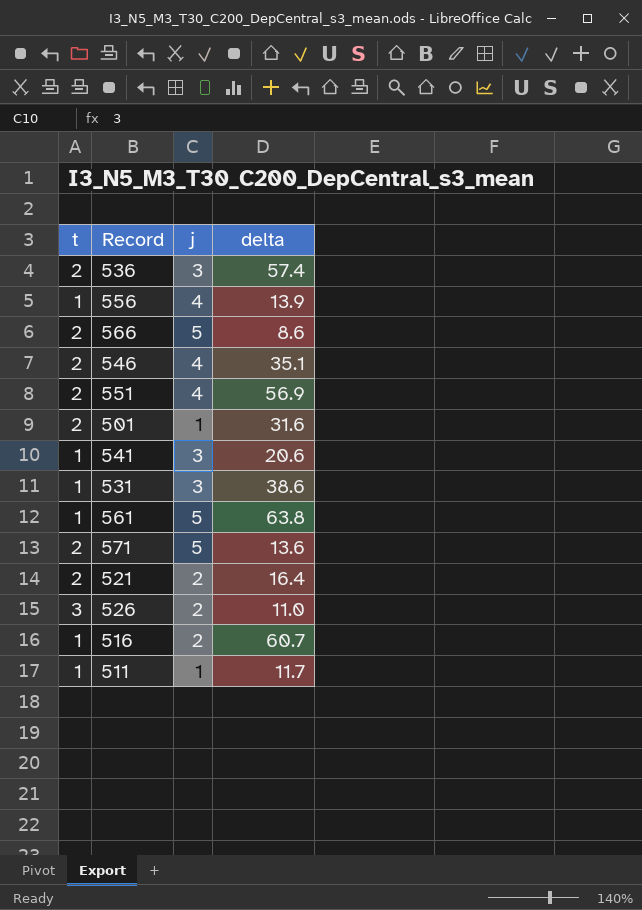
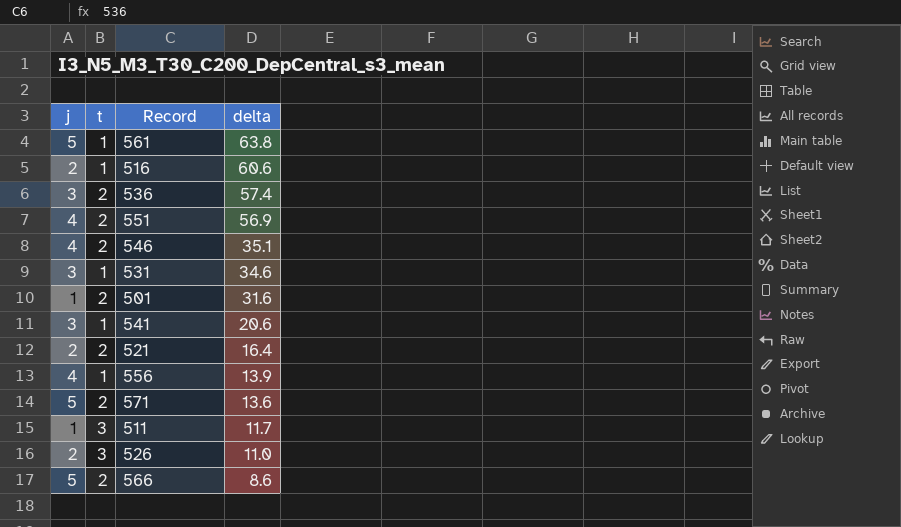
row order: none -> delta descending
column j | position: 3 -> 1
516 | delta: 60.7 -> 60.6
531 | delta: 38.6 -> 34.6
511 | t: 1 -> 3

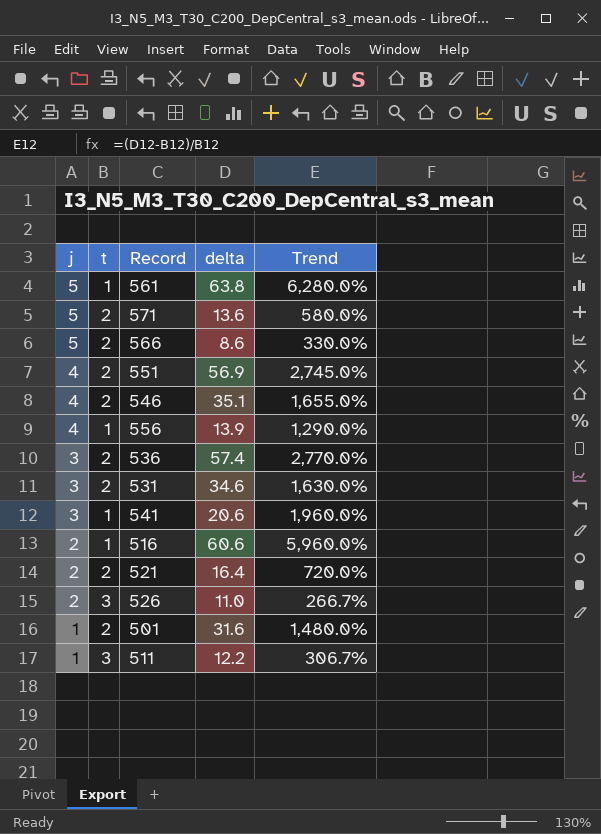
row order: delta descending -> j descending
column Trend | formula: none -> ([delta] - [t]) / [t]
531 | t: 1 -> 2
511 | delta: 11.7 -> 12.2

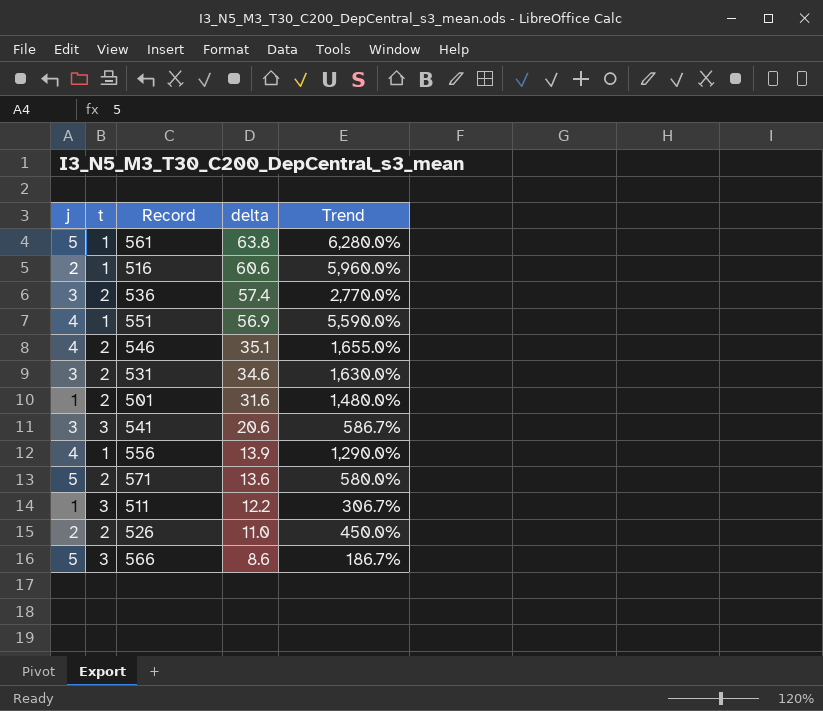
row order: j descending -> delta descending
row 521: 2 | 2 | 16.4 | 720.0% -> none
551 | t: 2 -> 1
551 | Trend: 2,745.0% -> 5,590.0%
541 | t: 1 -> 3
541 | Trend: 1,960.0% -> 586.7%
526 | t: 3 -> 2
526 | Trend: 266.7% -> 450.0%
566 | t: 2 -> 3
566 | Trend: 330.0% -> 186.7%

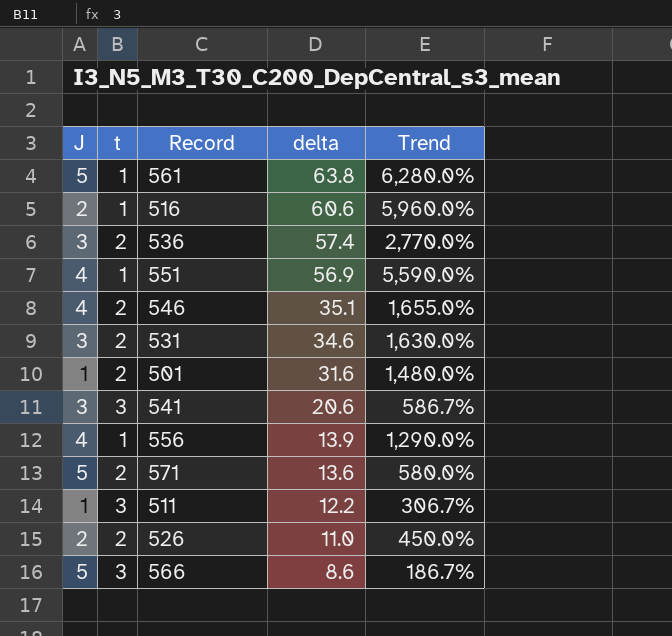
column name: j -> J

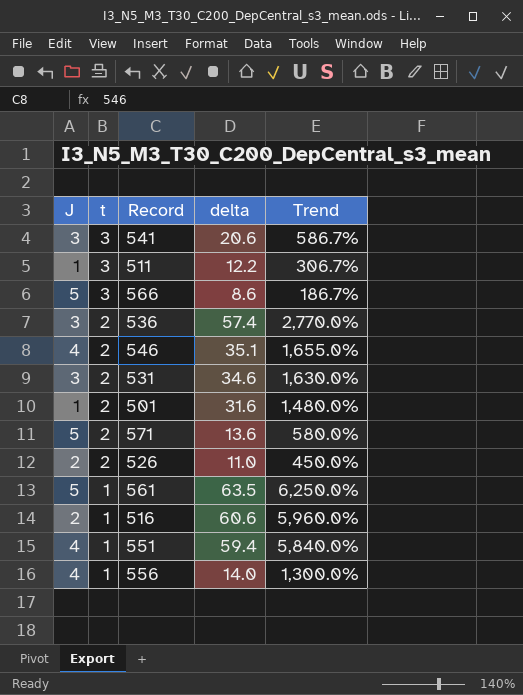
row order: delta descending -> t descending
561 | delta: 63.8 -> 63.5
561 | Trend: 6,280.0% -> 6,250.0%
551 | delta: 56.9 -> 59.4
551 | Trend: 5,590.0% -> 5,840.0%
556 | delta: 13.9 -> 14.0
556 | Trend: 1,290.0% -> 1,300.0%

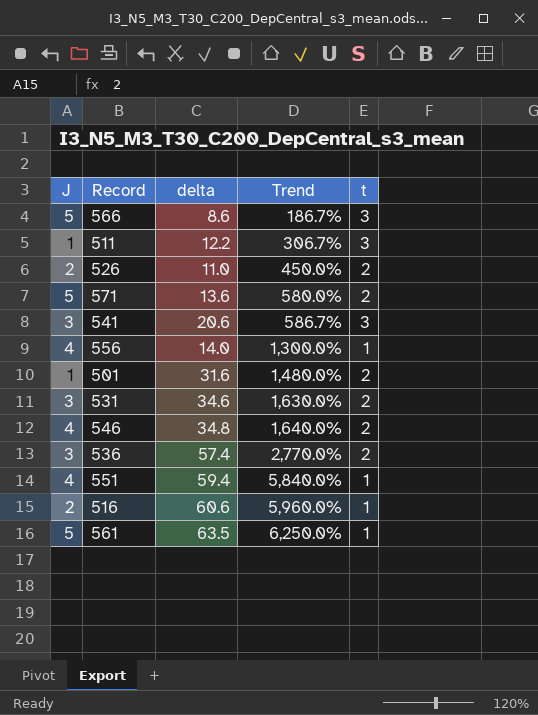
row order: t descending -> Trend ascending
column t | position: 2 -> 5
546 | delta: 35.1 -> 34.8
546 | Trend: 1,655.0% -> 1,640.0%

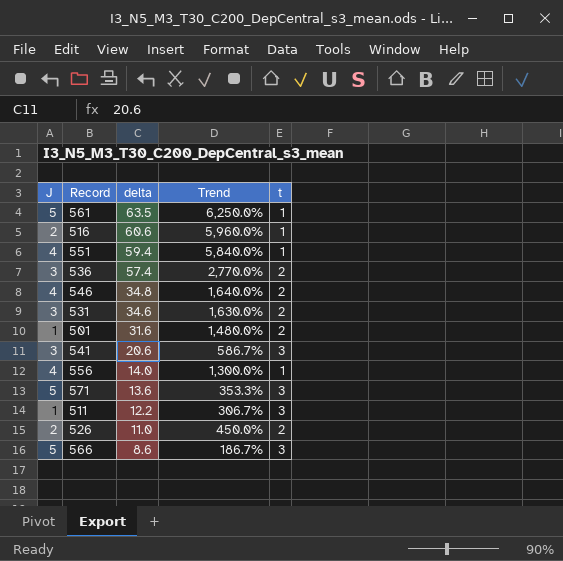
row order: Trend ascending -> delta descending
571 | Trend: 580.0% -> 353.3%
571 | t: 2 -> 3

